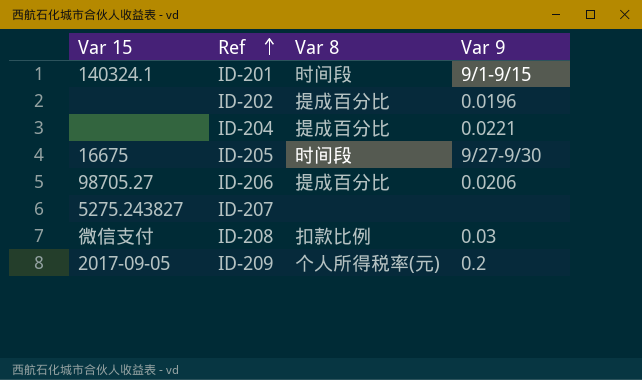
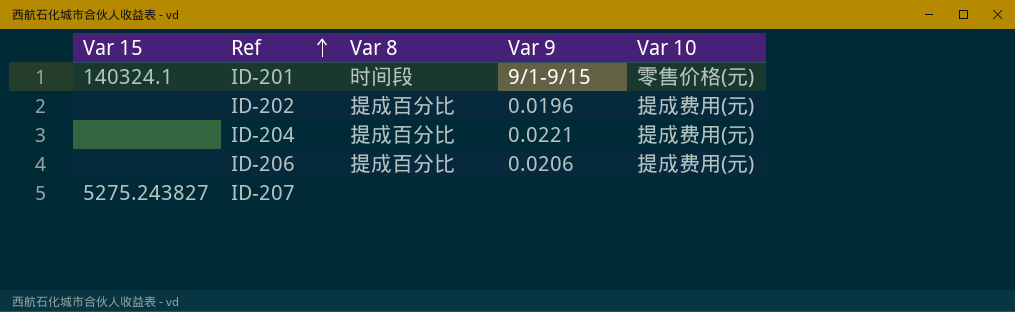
column Var 10 | position: none -> 5
row ID-205: 16675 | 时间段 | 9/27-9/30 -> none
row ID-208: 微信支付 | 扣款比例 | 0.03 -> none
row ID-209: 2017-09-05 | 个人所得税率(元) | 0.2 -> none
ID-206 | Var 15: 98705.27 -> none

